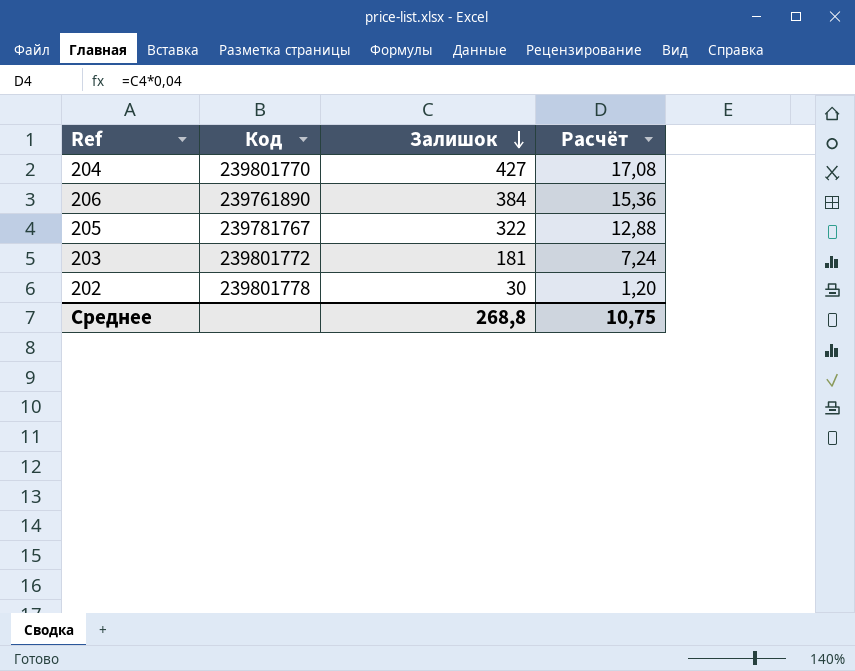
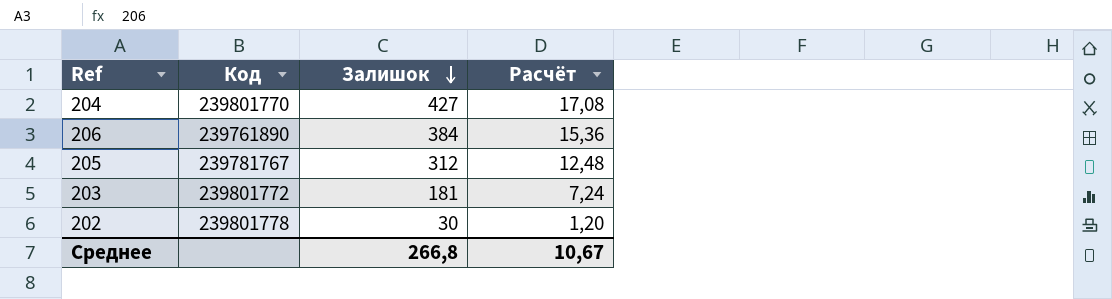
205 | Залишок: 322 -> 312
205 | Расчёт: 12,88 -> 12,48
Среднее | Залишок: 268,8 -> 266,8
Среднее | Расчёт: 10,75 -> 10,67

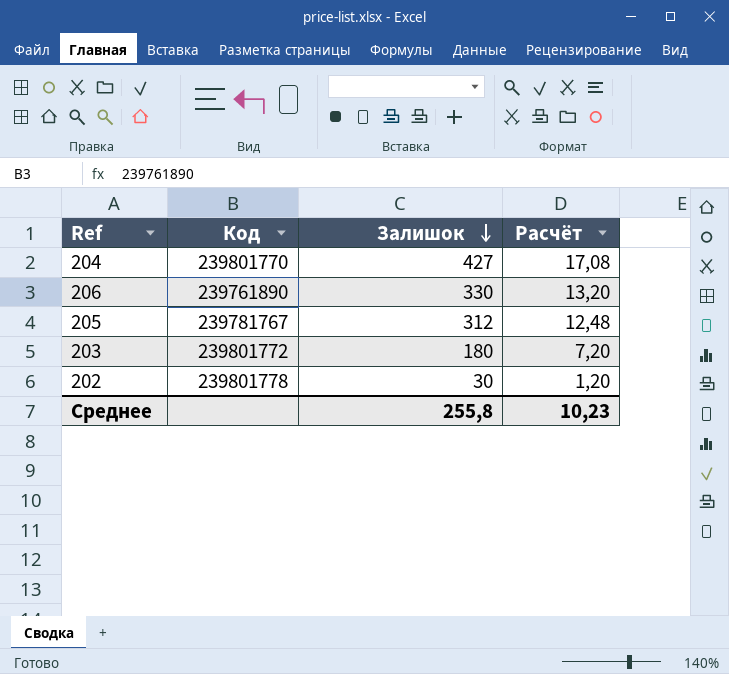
206 | Залишок: 384 -> 330
206 | Расчёт: 15,36 -> 13,20
203 | Залишок: 181 -> 180
203 | Расчёт: 7,24 -> 7,20
Среднее | Залишок: 266,8 -> 255,8
Среднее | Расчёт: 10,67 -> 10,23

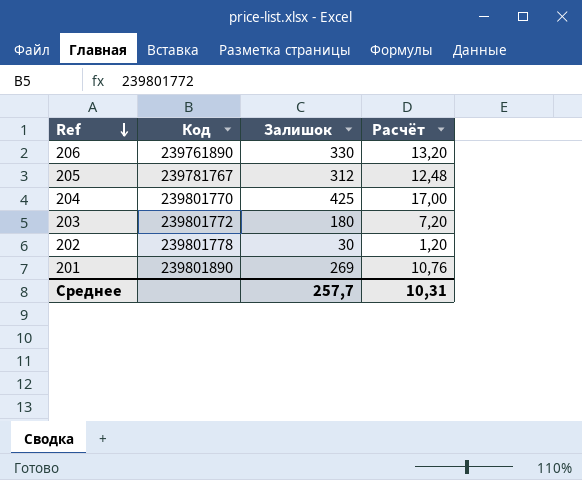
row order: Залишок descending -> Ref descending
204 | Залишок: 427 -> 425
204 | Расчёт: 17,08 -> 17,00
row 201: none -> 239801890 | 269 | 10,76
Среднее | Залишок: 255,8 -> 257,7
Среднее | Расчёт: 10,23 -> 10,31

